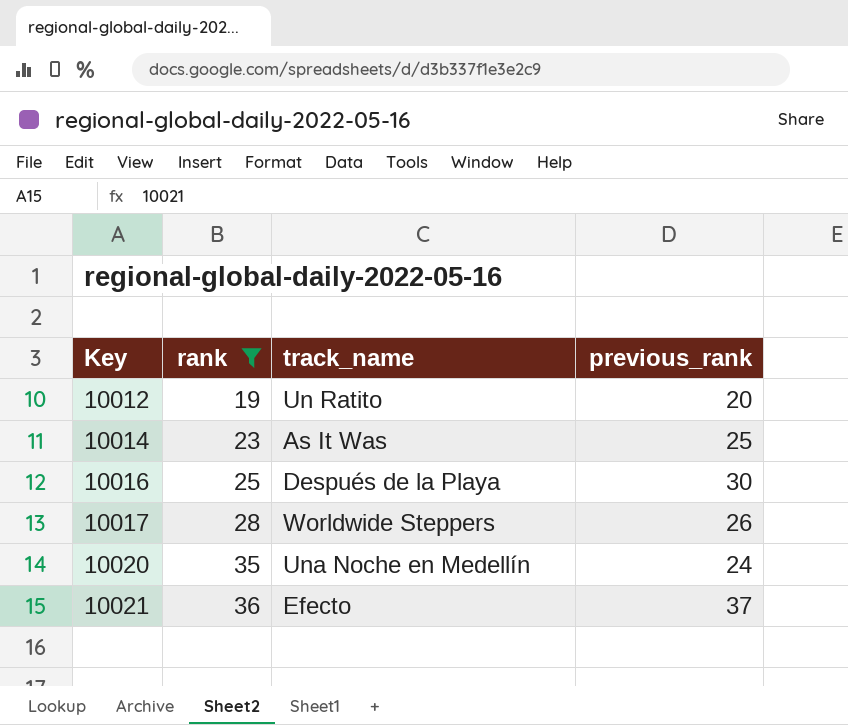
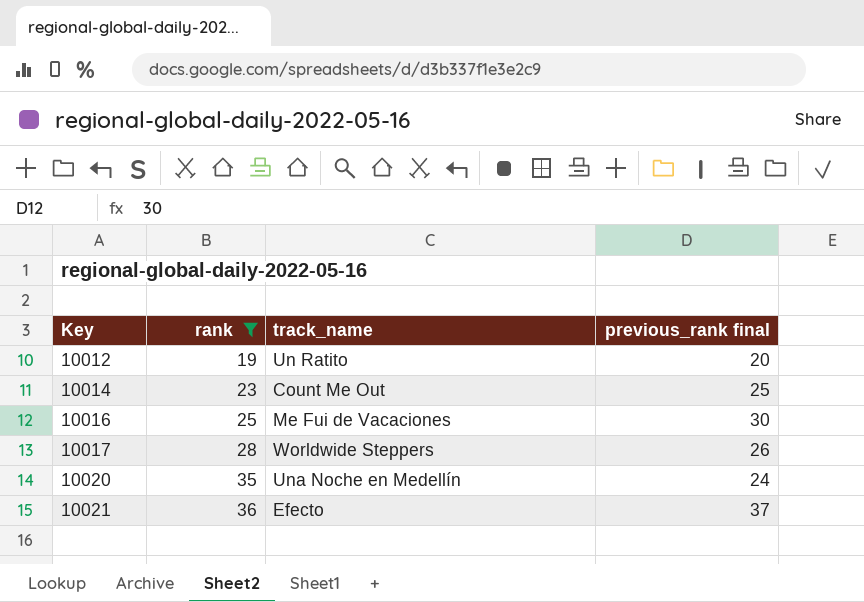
column name: previous_rank -> previous_rank final
10014 | track_name: As It Was -> Count Me Out
10016 | track_name: Después de la Playa -> Me Fui de Vacaciones

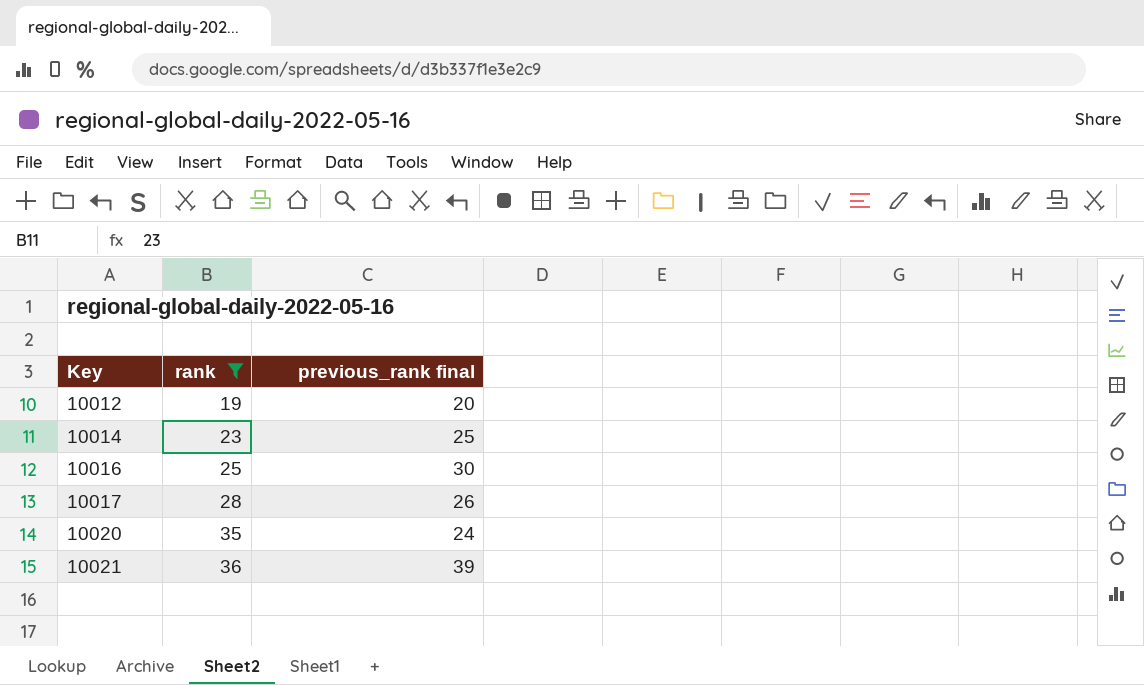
column track_name | position: 3 -> none
10021 | previous_rank final: 37 -> 39

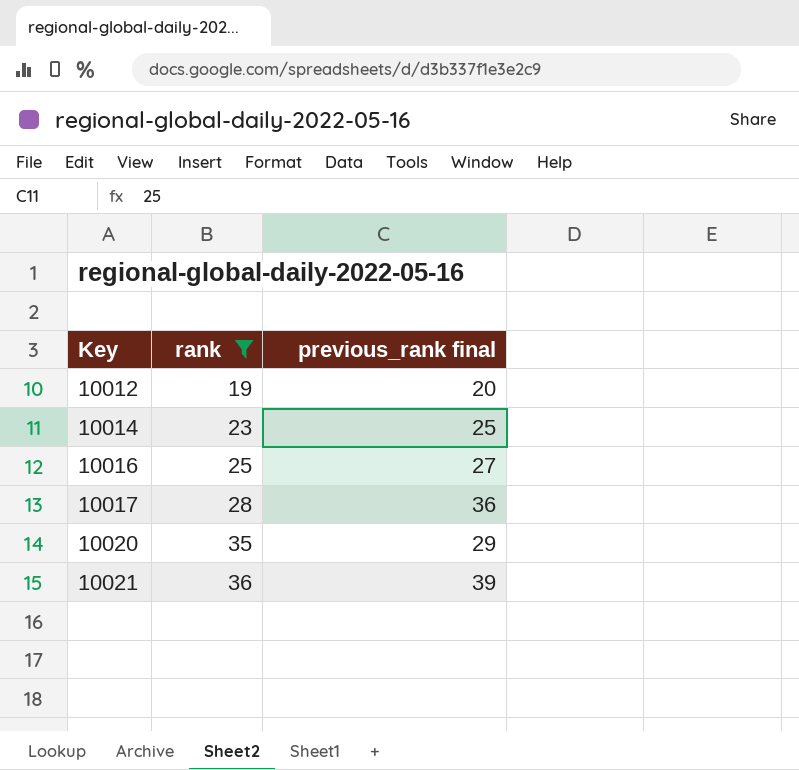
10016 | previous_rank final: 30 -> 27
10017 | previous_rank final: 26 -> 36
10020 | previous_rank final: 24 -> 29

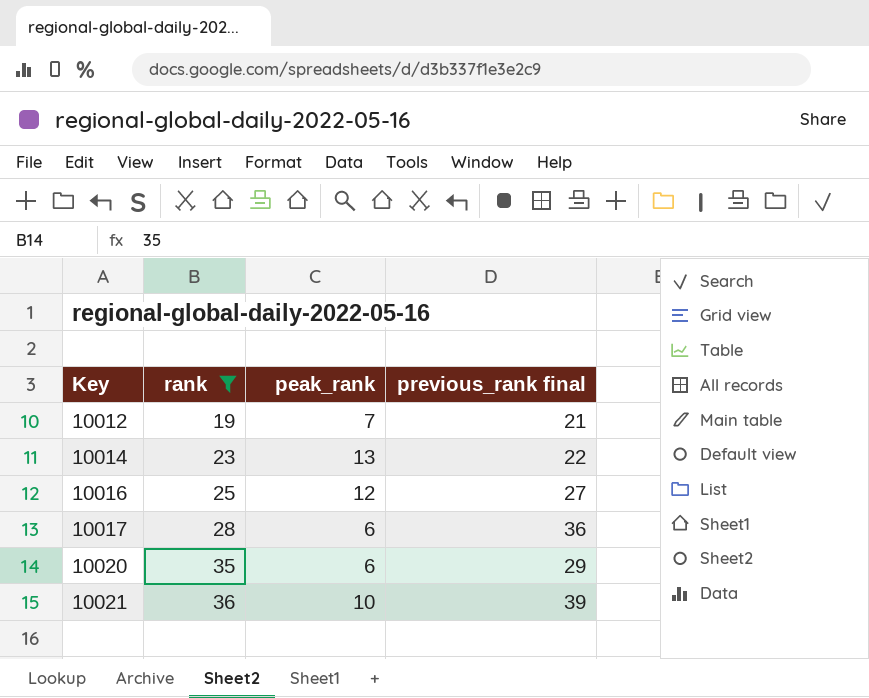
column peak_rank | position: none -> 3
10012 | previous_rank final: 20 -> 21
10014 | previous_rank final: 25 -> 22

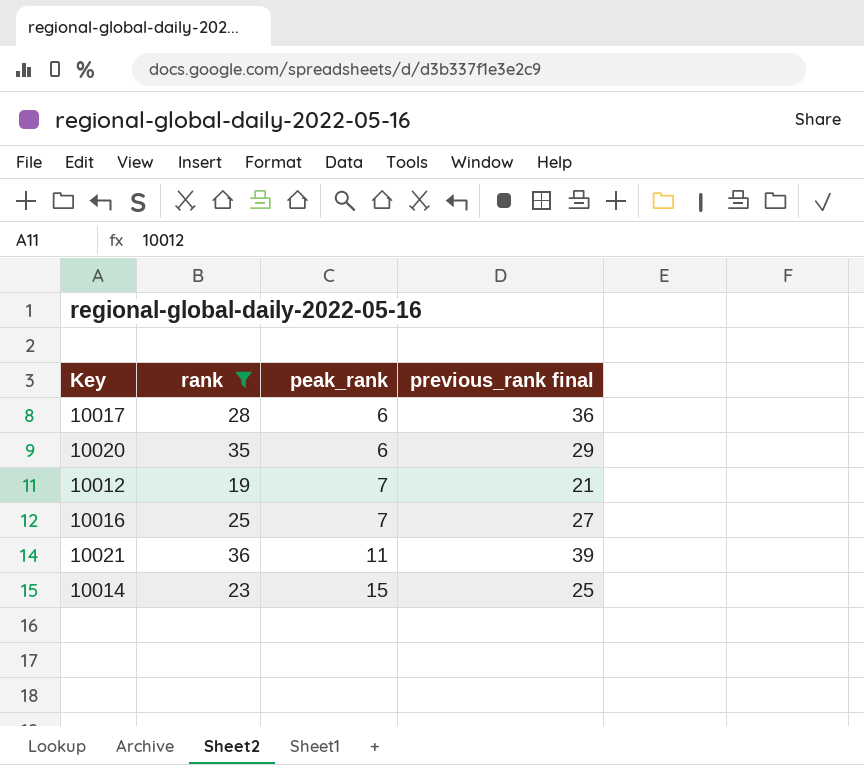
row order: Key ascending -> peak_rank ascending
10016 | peak_rank: 12 -> 7
10021 | peak_rank: 10 -> 11
10014 | peak_rank: 13 -> 15
10014 | previous_rank final: 22 -> 25

